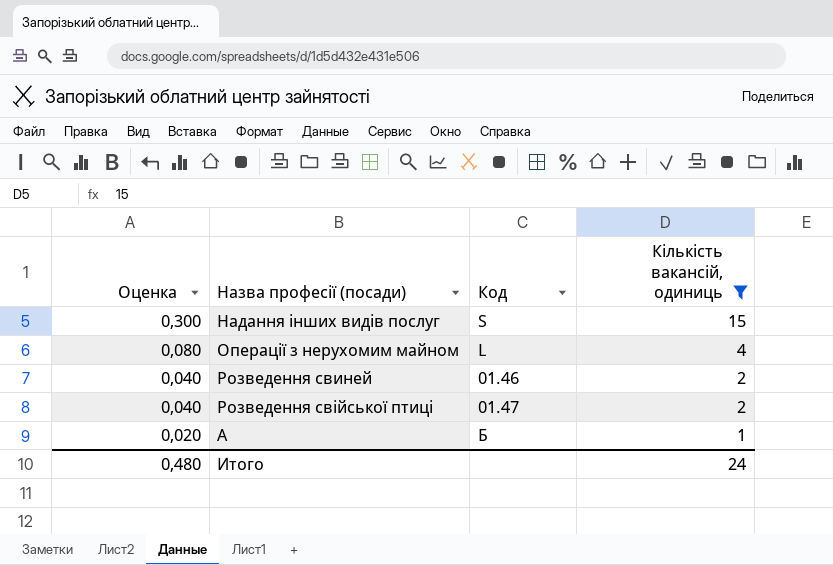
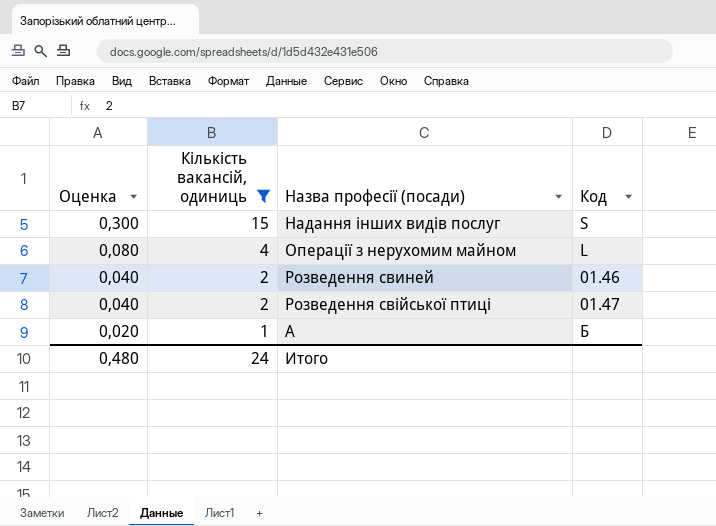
column Кількість вакансій, одиниць | position: 4 -> 2

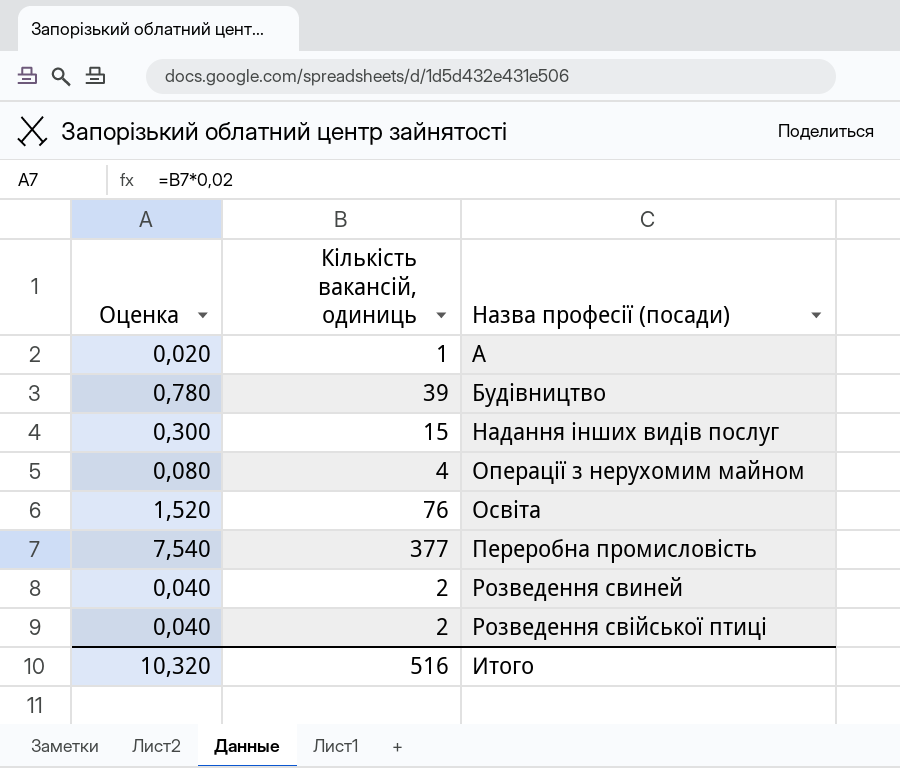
filter: Кількість вакансій, одиниць <= 15 -> none
row order: Оценка descending -> Назва професії (посади) ascending
column Код | position: 4 -> none
Итого | Оценка: 0,480 -> 10,320
Итого | Кількість вакансій, одиниць: 24 -> 516

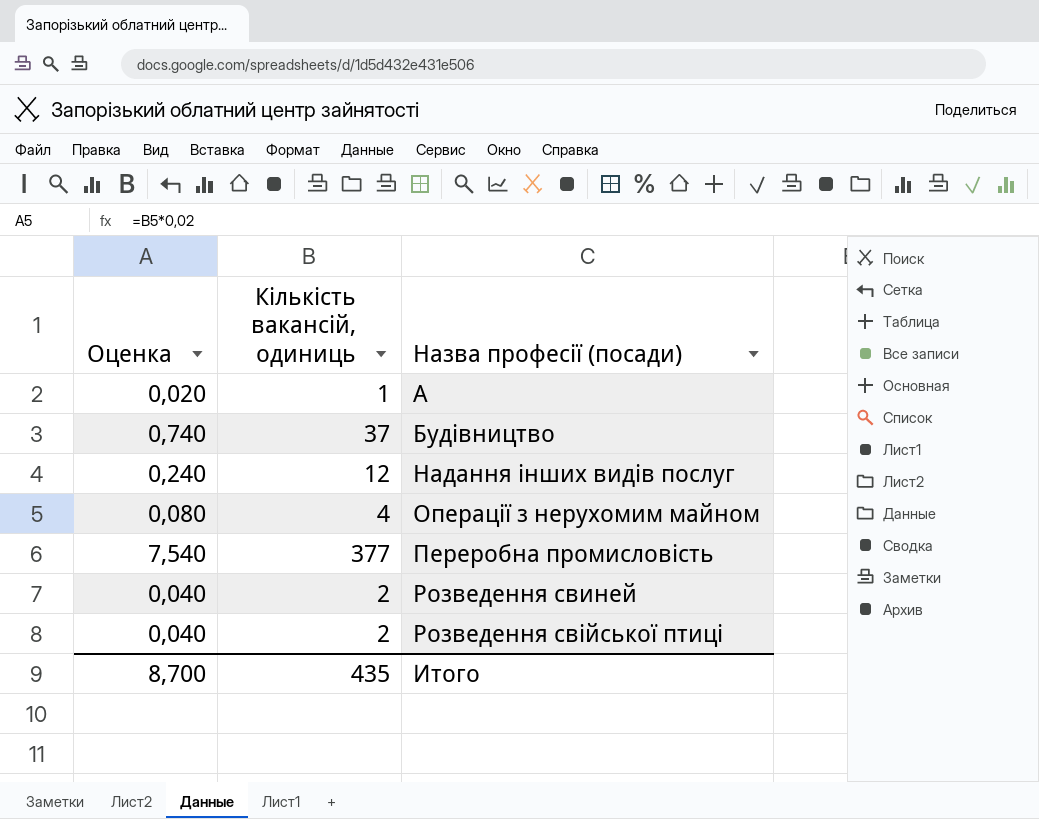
row Освіта: 1,520 | 76 -> none
Будівництво | Оценка: 0,780 -> 0,740
Будівництво | Кількість вакансій, одиниць: 39 -> 37
Надання інших видів послуг | Оценка: 0,300 -> 0,240
Надання інших видів послуг | Кількість вакансій, одиниць: 15 -> 12
Итого | Оценка: 10,320 -> 8,700
Итого | Кількість вакансій, одиниць: 516 -> 435

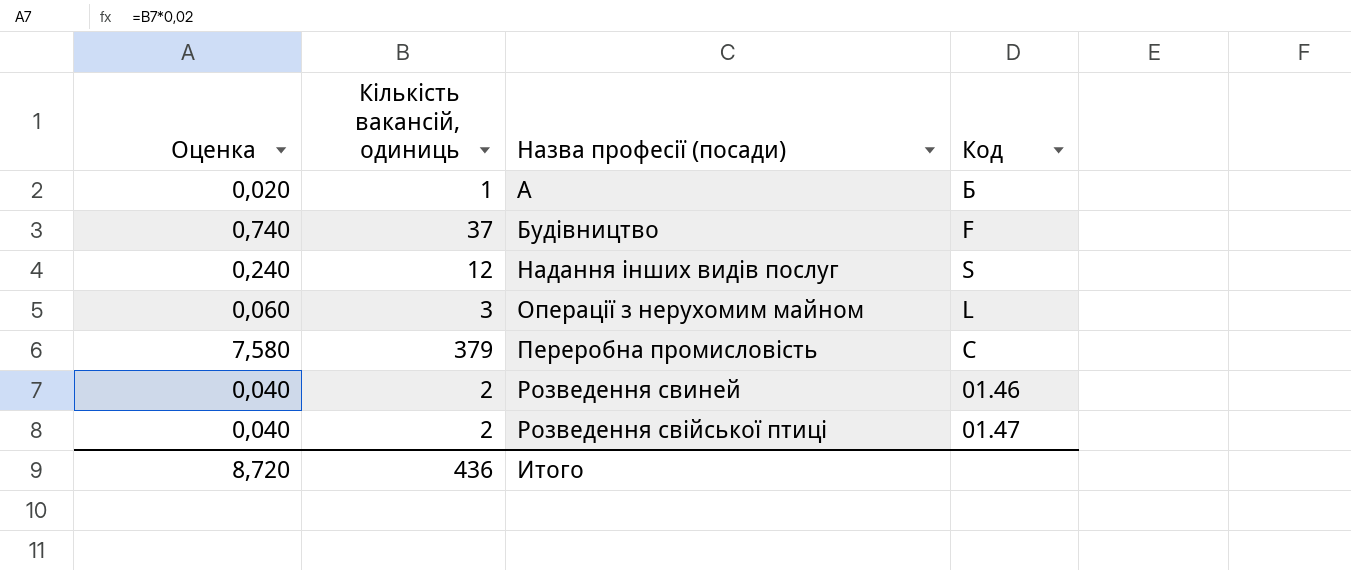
column Код | position: none -> 4
Операції з нерухомим майном | Оценка: 0,080 -> 0,060
Операції з нерухомим майном | Кількість вакансій, одиниць: 4 -> 3
Переробна промисловість | Оценка: 7,540 -> 7,580
Переробна промисловість | Кількість вакансій, одиниць: 377 -> 379
Итого | Оценка: 8,700 -> 8,720
Итого | Кількість вакансій, одиниць: 435 -> 436

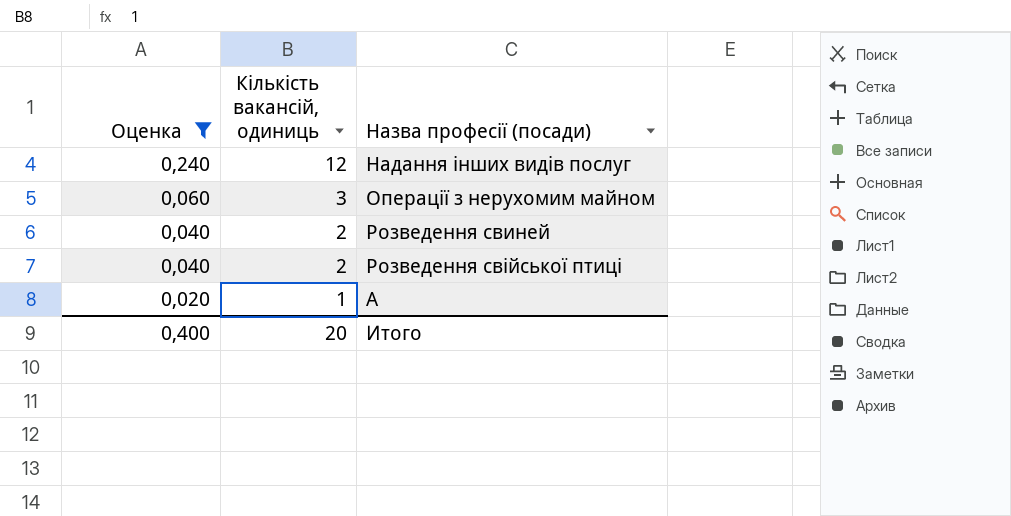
filter: none -> Оценка <= 0,240
row order: Назва професії (посади) ascending -> Оценка descending
column Код | position: 4 -> none
Итого | Оценка: 8,720 -> 0,400
Итого | Кількість вакансій, одиниць: 436 -> 20

